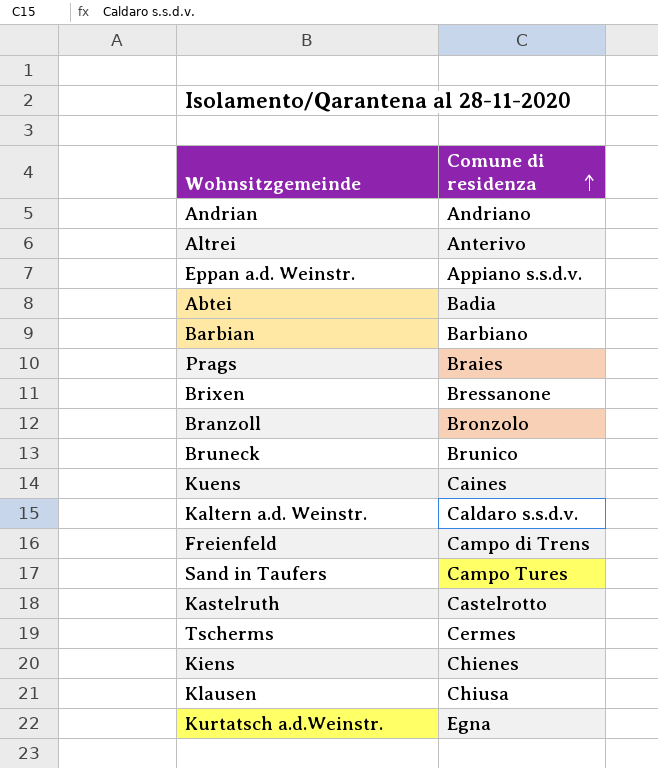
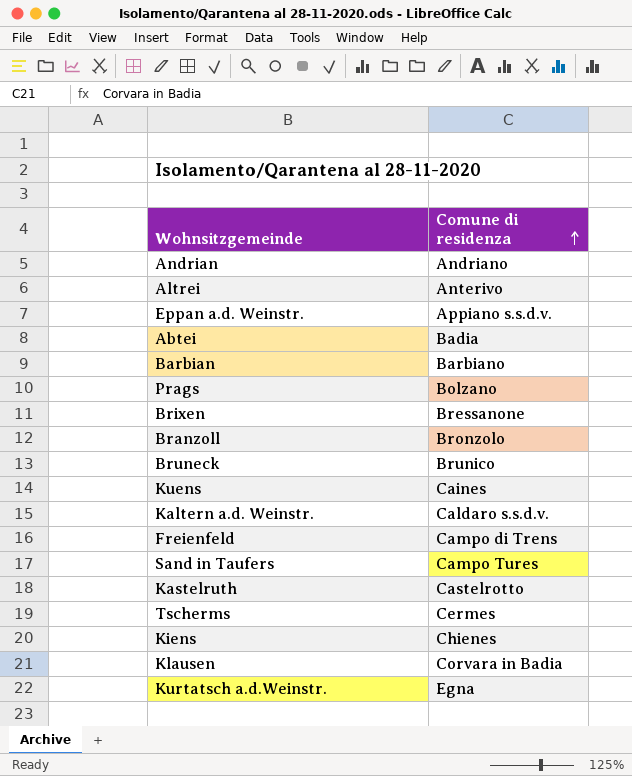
Prags | Comune di residenza: Braies -> Bolzano
Klausen | Comune di residenza: Chiusa -> Corvara in Badia

